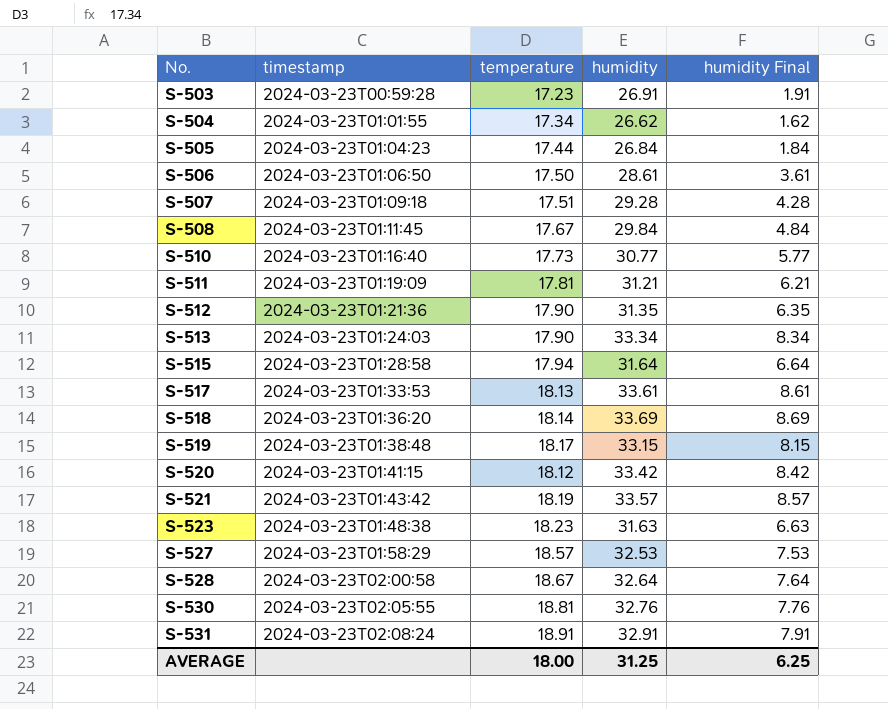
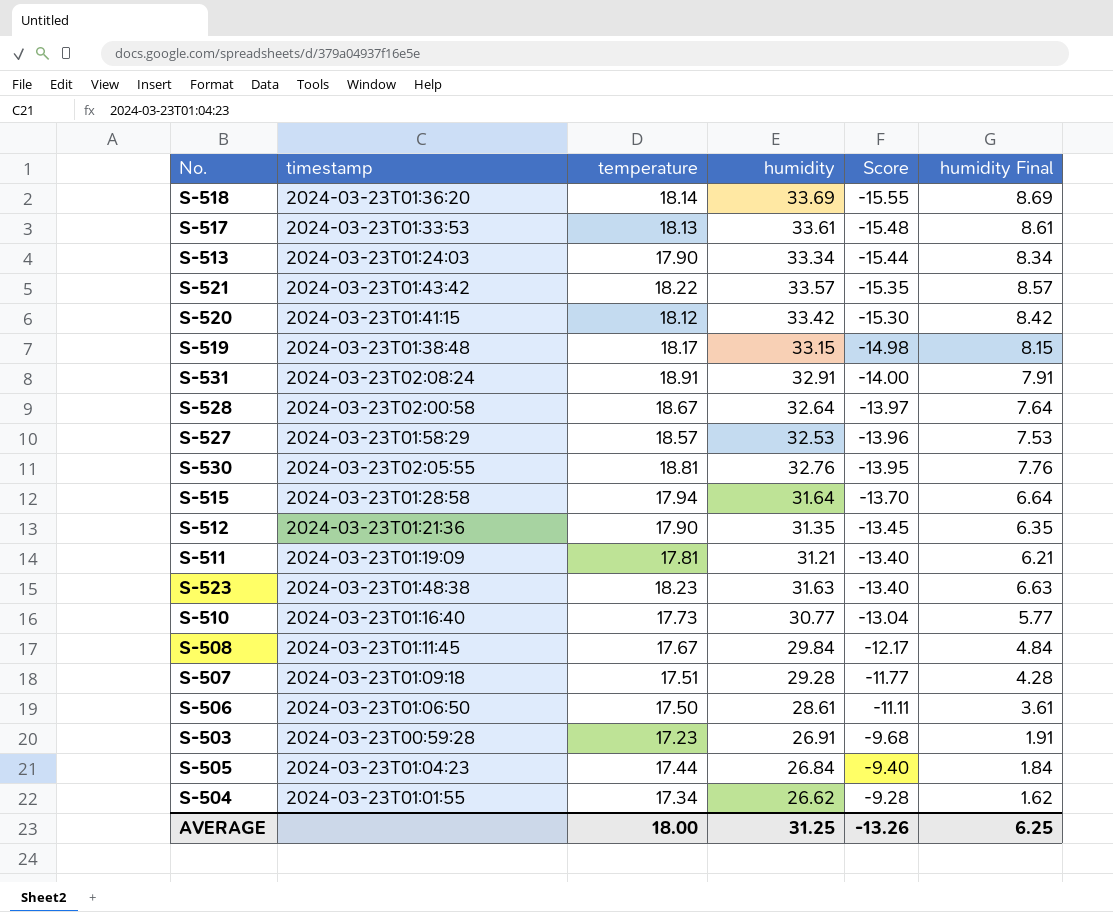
row order: No. ascending -> Score ascending
column Score | formula: none -> [temperature] - [humidity]
S-521 | temperature: 18.19 -> 18.22

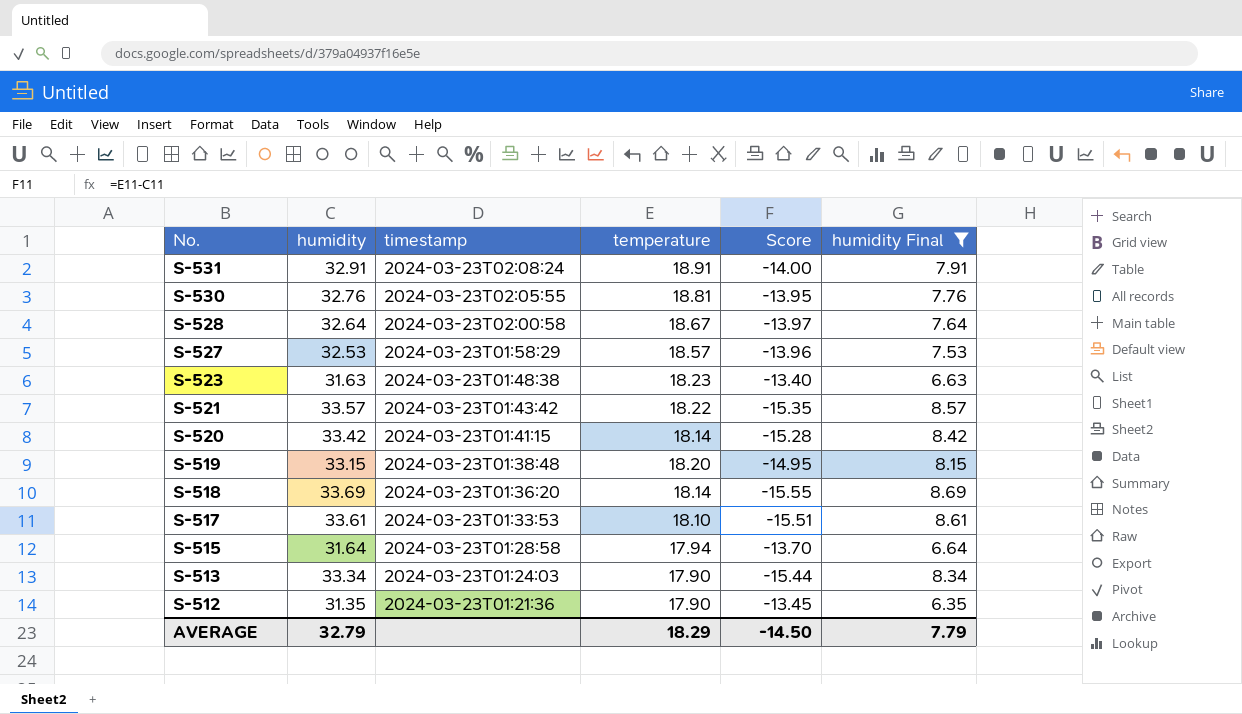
filter: none -> humidity Final >= 6.35
row order: Score ascending -> No. descending
column humidity | position: 4 -> 2
S-520 | temperature: 18.12 -> 18.14
S-520 | Score: -15.30 -> -15.28
S-519 | temperature: 18.17 -> 18.20
S-519 | Score: -14.98 -> -14.95
S-517 | temperature: 18.13 -> 18.10
S-517 | Score: -15.48 -> -15.51
AVERAGE | humidity: 31.25 -> 32.79
AVERAGE | temperature: 18.00 -> 18.29
AVERAGE | Score: -13.26 -> -14.50
AVERAGE | humidity Final: 6.25 -> 7.79

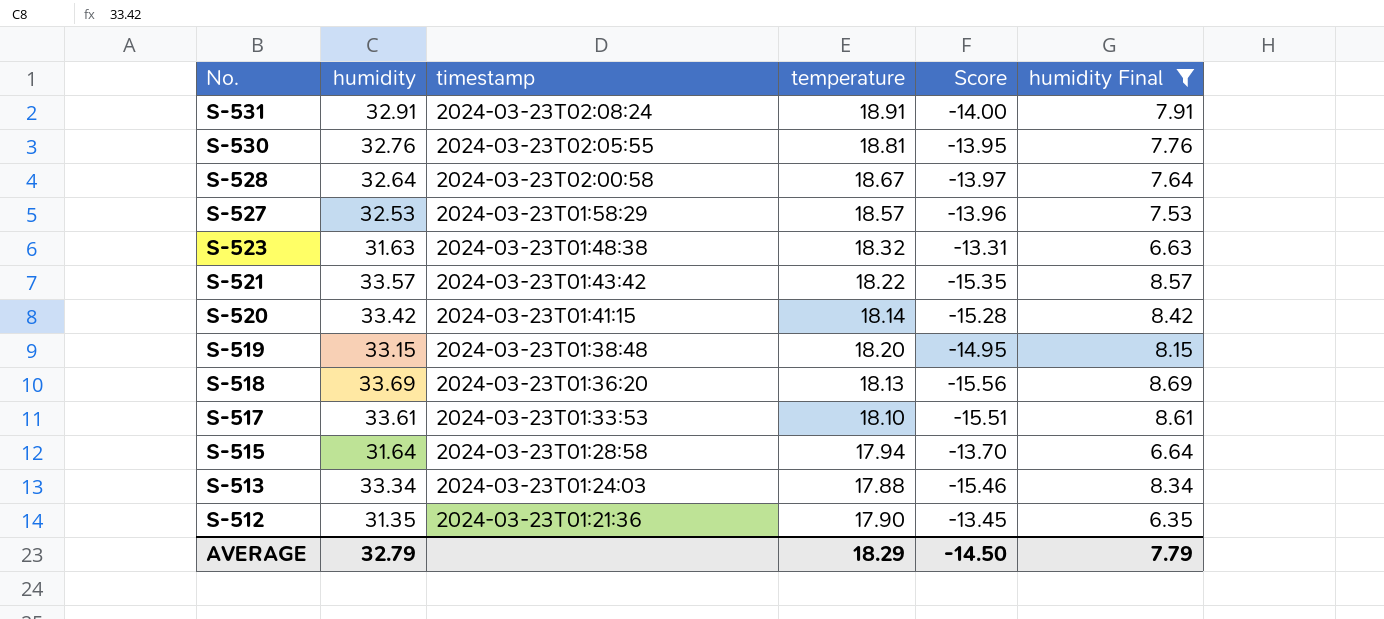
S-523 | temperature: 18.23 -> 18.32
S-523 | Score: -13.40 -> -13.31
S-518 | temperature: 18.14 -> 18.13
S-518 | Score: -15.55 -> -15.56
S-513 | temperature: 17.90 -> 17.88
S-513 | Score: -15.44 -> -15.46

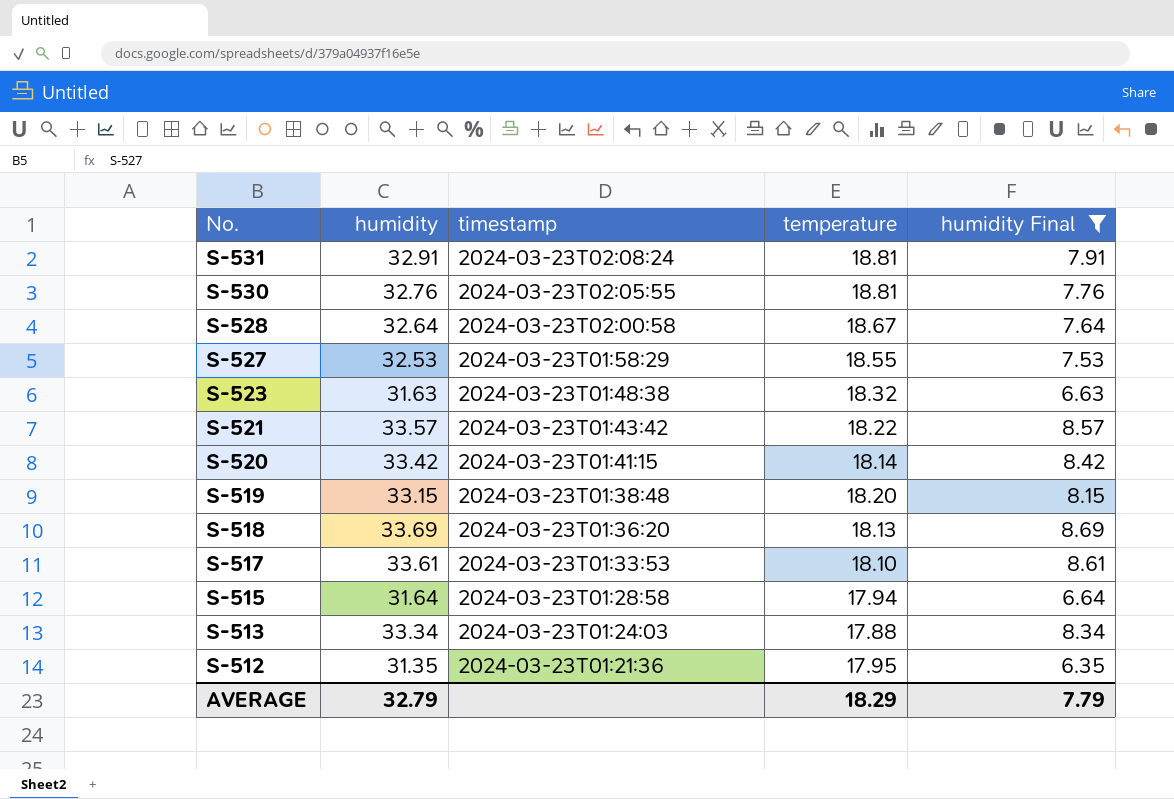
column Score | formula: [temperature] - [humidity] -> none
S-531 | temperature: 18.91 -> 18.81
S-527 | temperature: 18.57 -> 18.55
S-512 | temperature: 17.90 -> 17.95

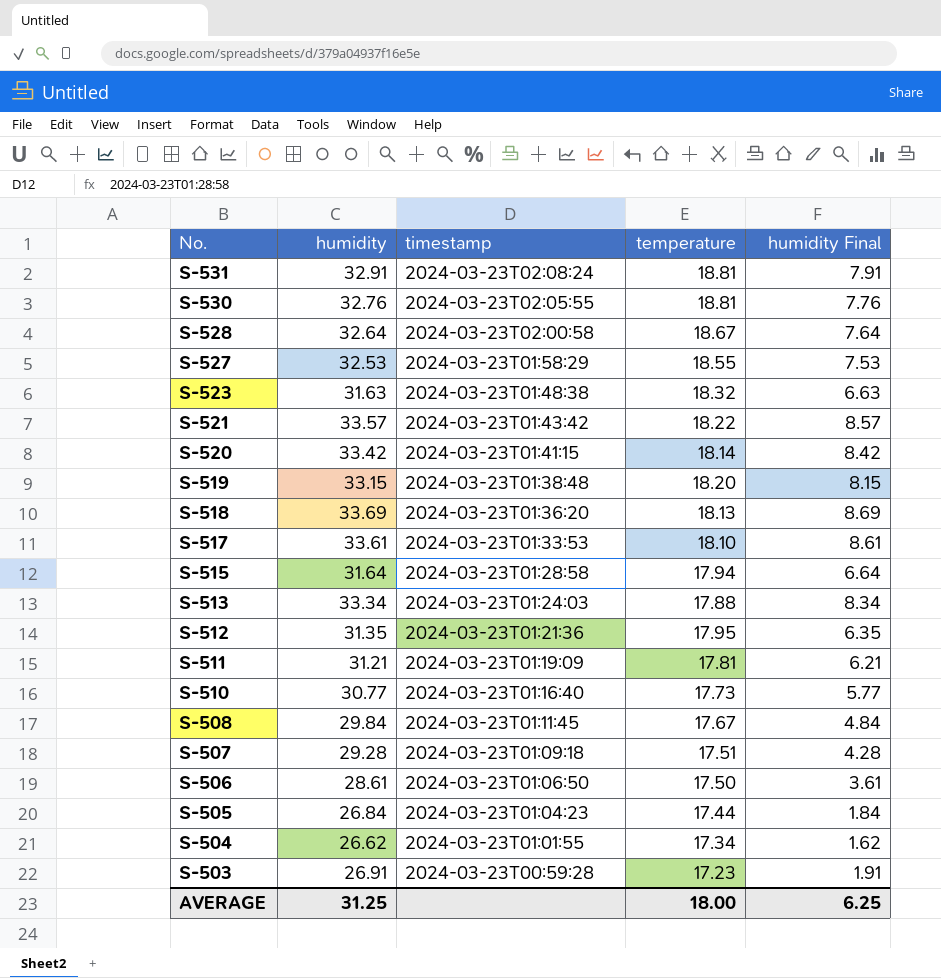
filter: humidity Final >= 6.35 -> none
AVERAGE | humidity: 32.79 -> 31.25
AVERAGE | temperature: 18.29 -> 18.00
AVERAGE | humidity Final: 7.79 -> 6.25

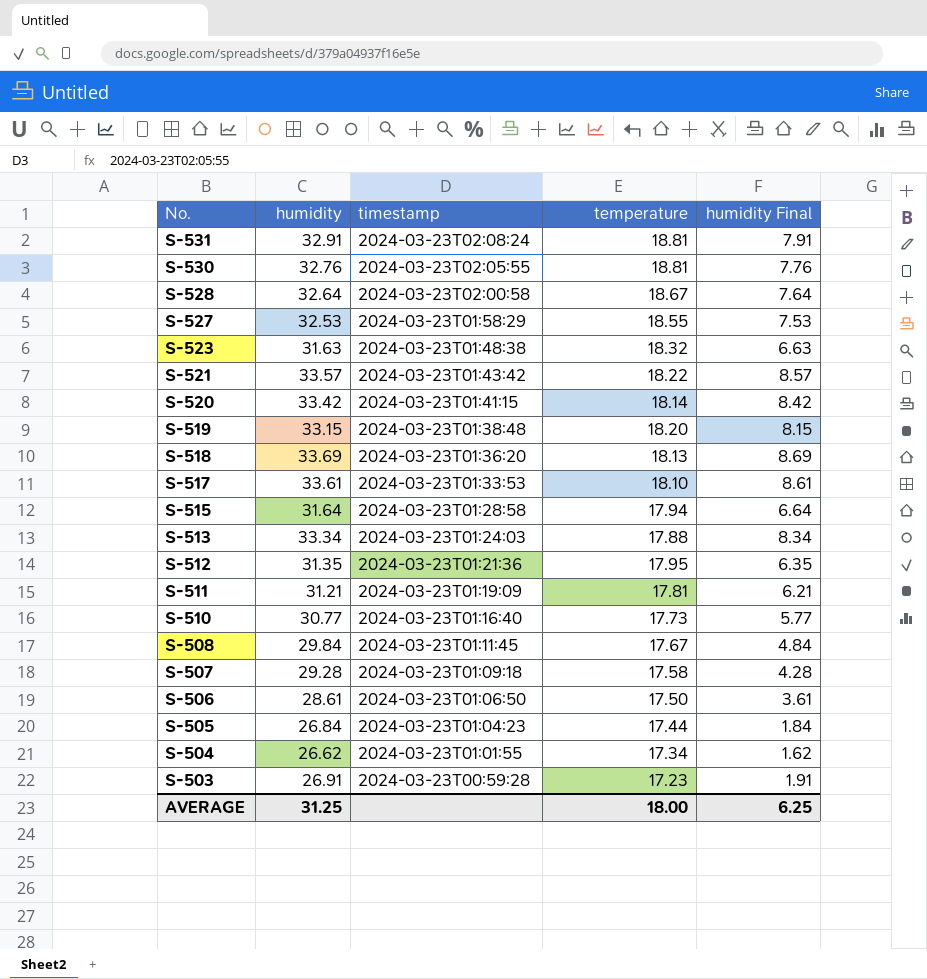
S-507 | temperature: 17.51 -> 17.58

